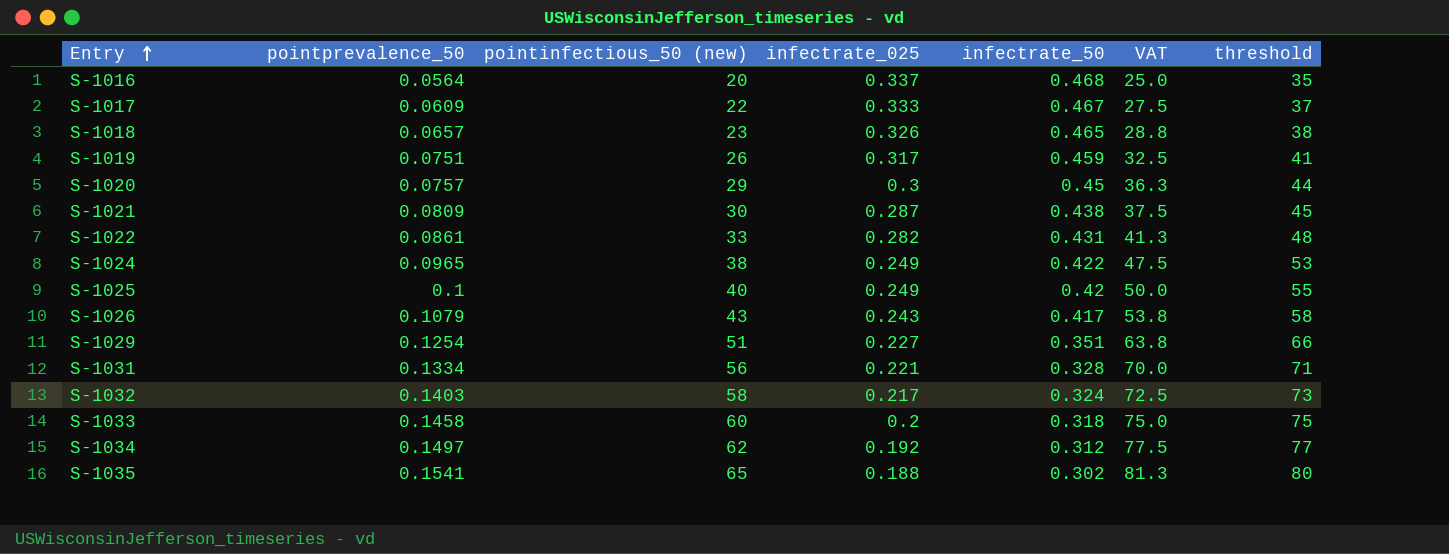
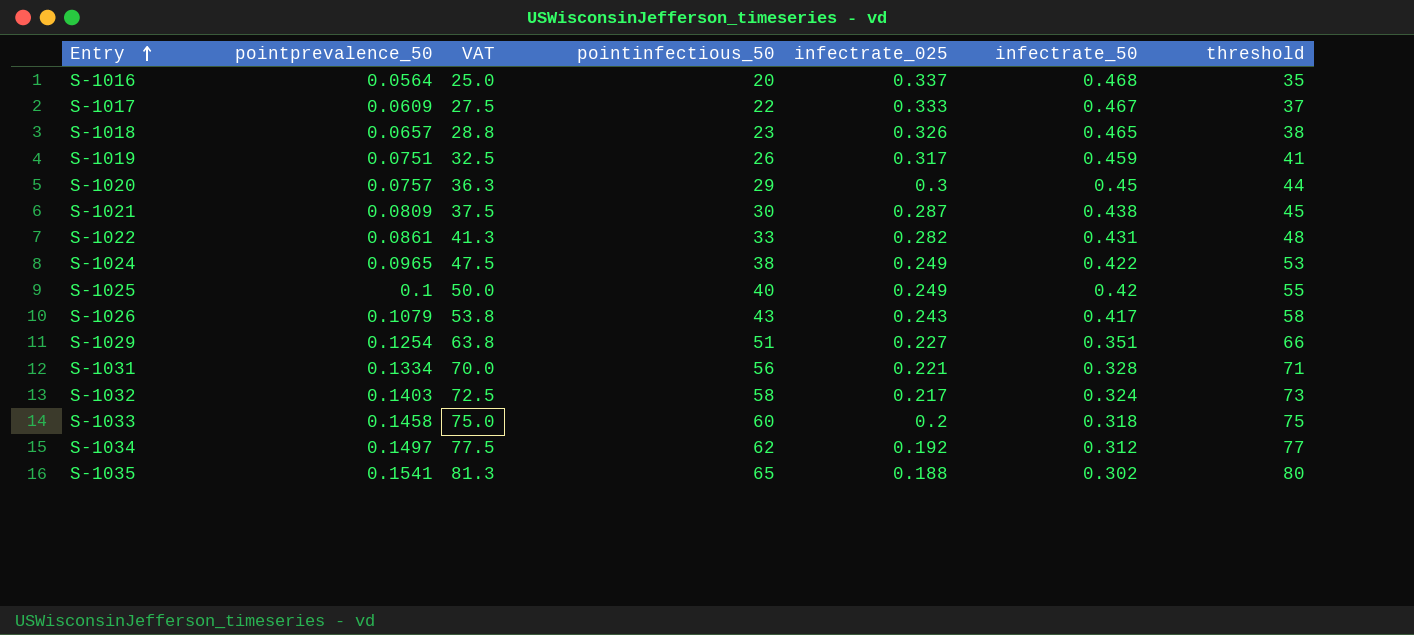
column VAT | position: 6 -> 3
column name: pointinfectious_50 (new) -> pointinfectious_50

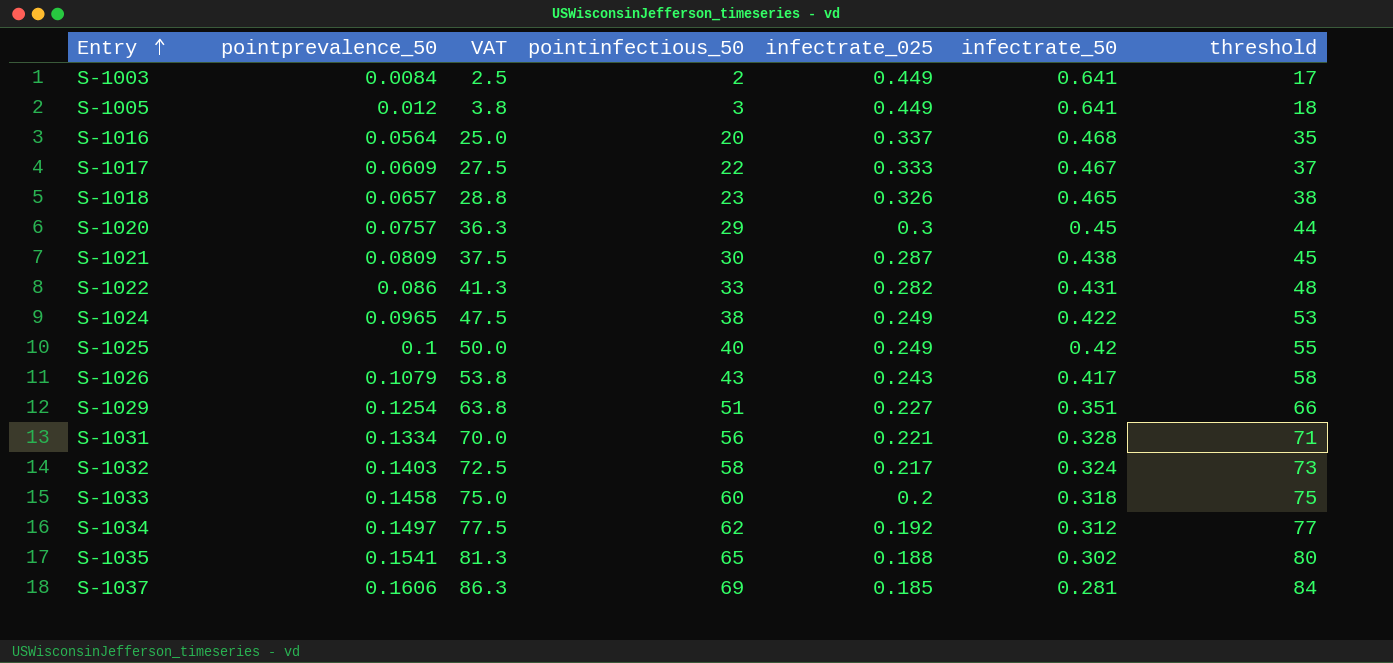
row S-1019: 0.0751 | 32.5 | 26 | 0.317 | 0.459 | 41 -> none
row S-1003: none -> 0.0084 | 2.5 | 2 | 0.449 | 0.641 | 17
row S-1005: none -> 0.012 | 3.8 | 3 | 0.449 | 0.641 | 18
S-1022 | pointprevalence_50: 0.0861 -> 0.086
row S-1037: none -> 0.1606 | 86.3 | 69 | 0.185 | 0.281 | 84

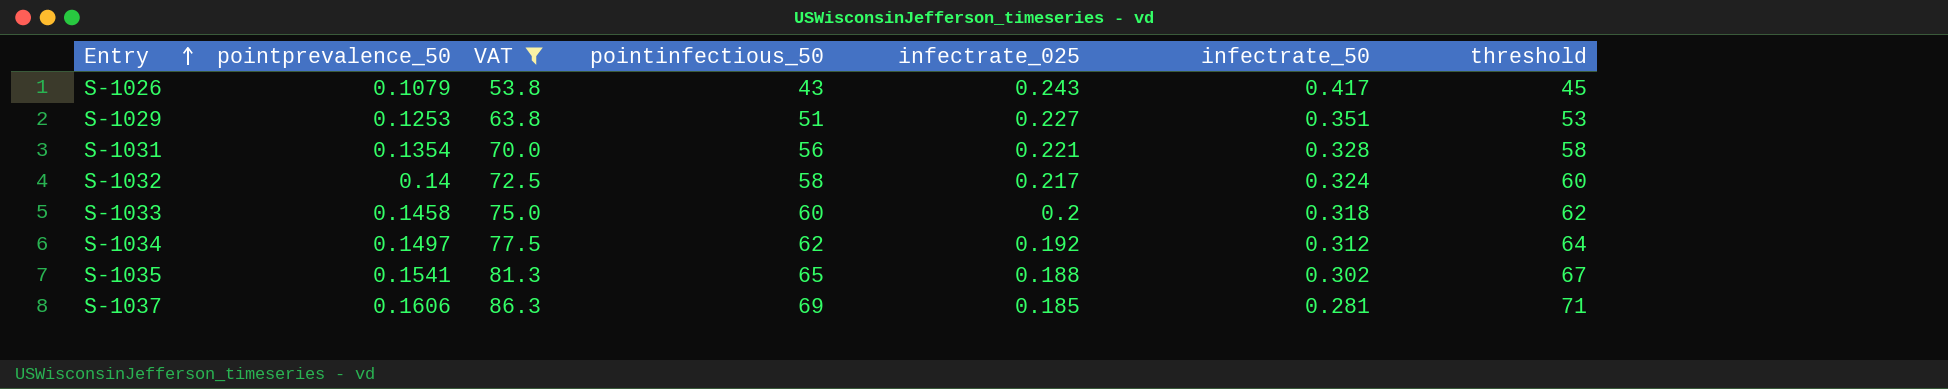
filter: none -> VAT >= 53.8
column threshold | formula: [pointinfectious_50] + 15 -> [pointinfectious_50] + 2
S-1029 | pointprevalence_50: 0.1254 -> 0.1253
S-1031 | pointprevalence_50: 0.1334 -> 0.1354
S-1032 | pointprevalence_50: 0.1403 -> 0.14

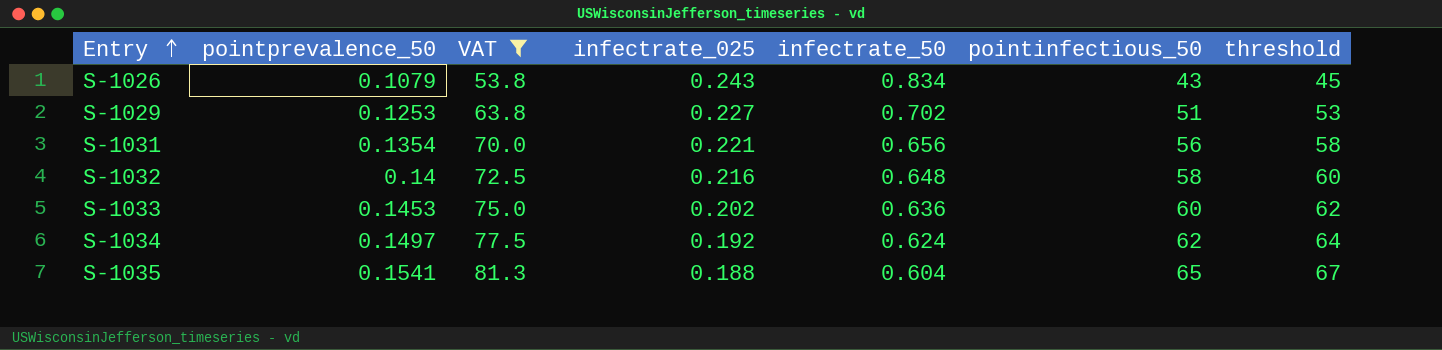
column pointinfectious_50 | position: 4 -> 6
row S-1037: 0.1606 | 86.3 | 69 | 0.185 | 0.281 | 71 -> none
S-1026 | infectrate_50: 0.417 -> 0.834
S-1029 | infectrate_50: 0.351 -> 0.702
S-1031 | infectrate_50: 0.328 -> 0.656
S-1032 | infectrate_025: 0.217 -> 0.216
S-1032 | infectrate_50: 0.324 -> 0.648
S-1033 | pointprevalence_50: 0.1458 -> 0.1453
S-1033 | infectrate_025: 0.2 -> 0.202
S-1033 | infectrate_50: 0.318 -> 0.636
S-1034 | infectrate_50: 0.312 -> 0.624
S-1035 | infectrate_50: 0.302 -> 0.604

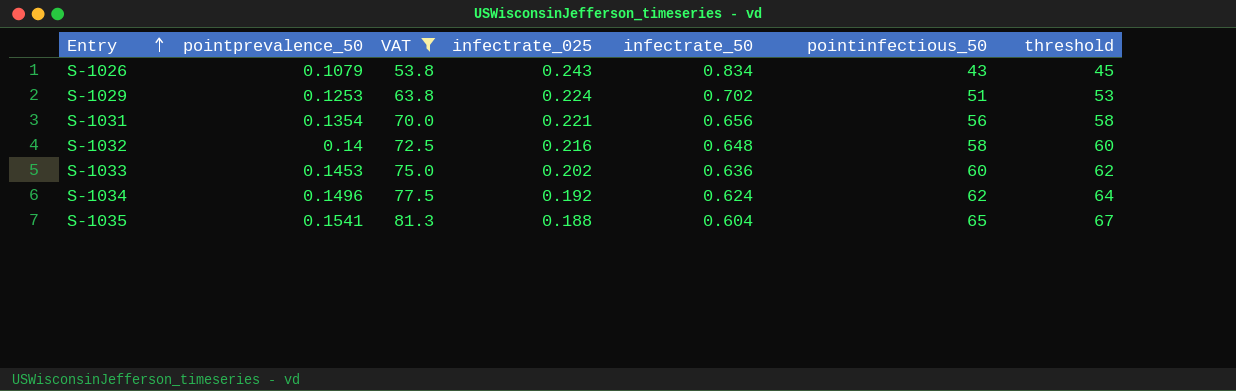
S-1029 | infectrate_025: 0.227 -> 0.224
S-1034 | pointprevalence_50: 0.1497 -> 0.1496

